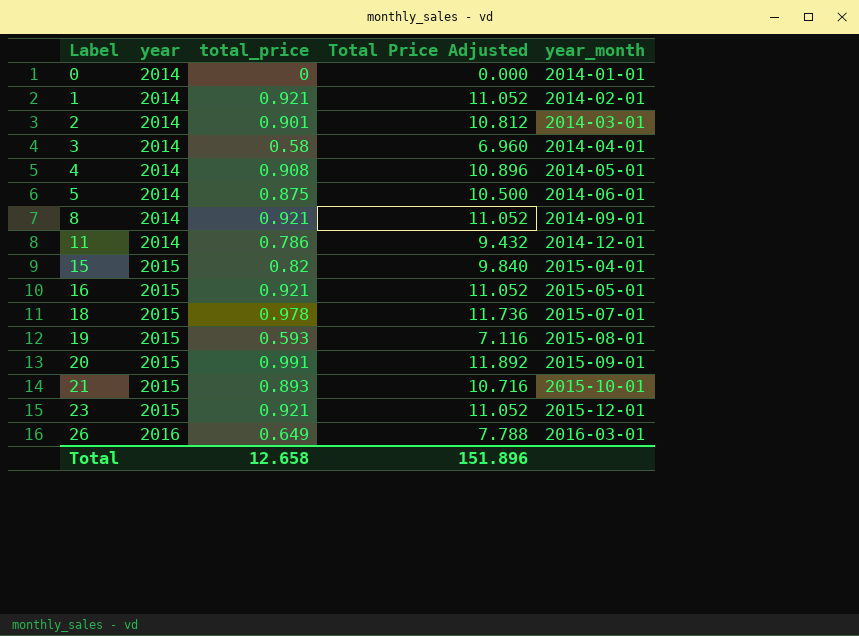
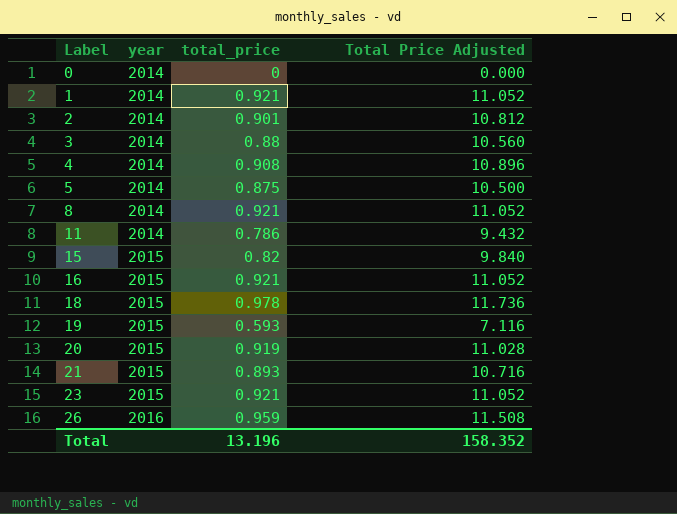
column year_month | position: 5 -> none
3 | total_price: 0.58 -> 0.88
3 | Total Price Adjusted: 6.960 -> 10.560
20 | total_price: 0.991 -> 0.919
20 | Total Price Adjusted: 11.892 -> 11.028
26 | total_price: 0.649 -> 0.959
26 | Total Price Adjusted: 7.788 -> 11.508
Total | total_price: 12.658 -> 13.196
Total | Total Price Adjusted: 151.896 -> 158.352

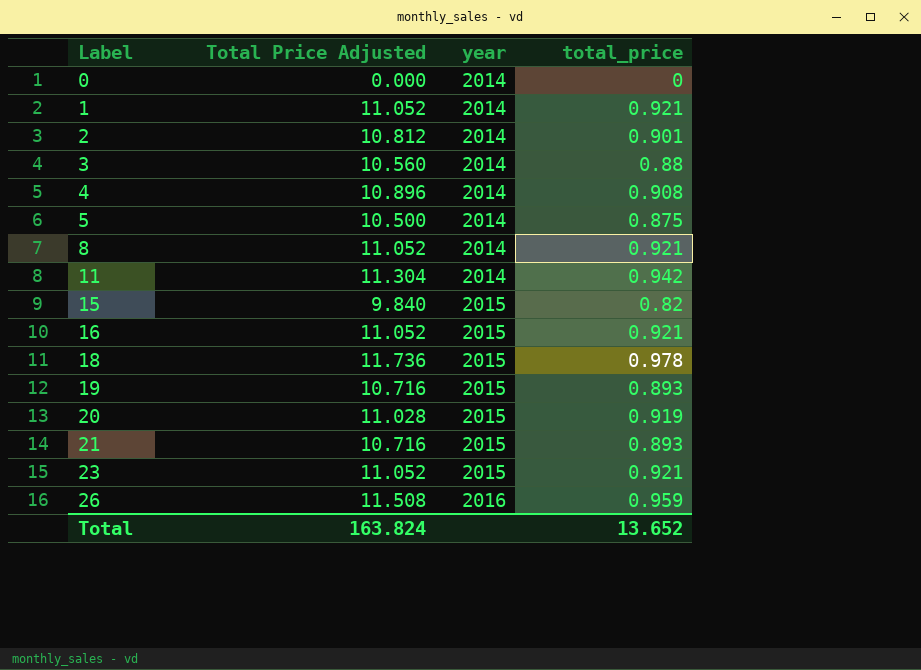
column Total Price Adjusted | position: 4 -> 2
11 | Total Price Adjusted: 9.432 -> 11.304
11 | total_price: 0.786 -> 0.942
19 | Total Price Adjusted: 7.116 -> 10.716
19 | total_price: 0.593 -> 0.893
Total | Total Price Adjusted: 158.352 -> 163.824
Total | total_price: 13.196 -> 13.652

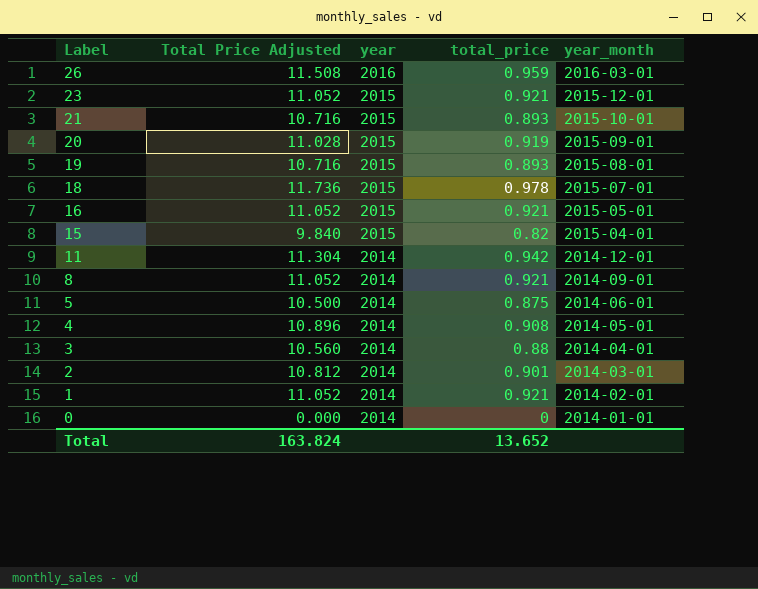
row order: Label ascending -> Label descending
column year_month | position: none -> 5

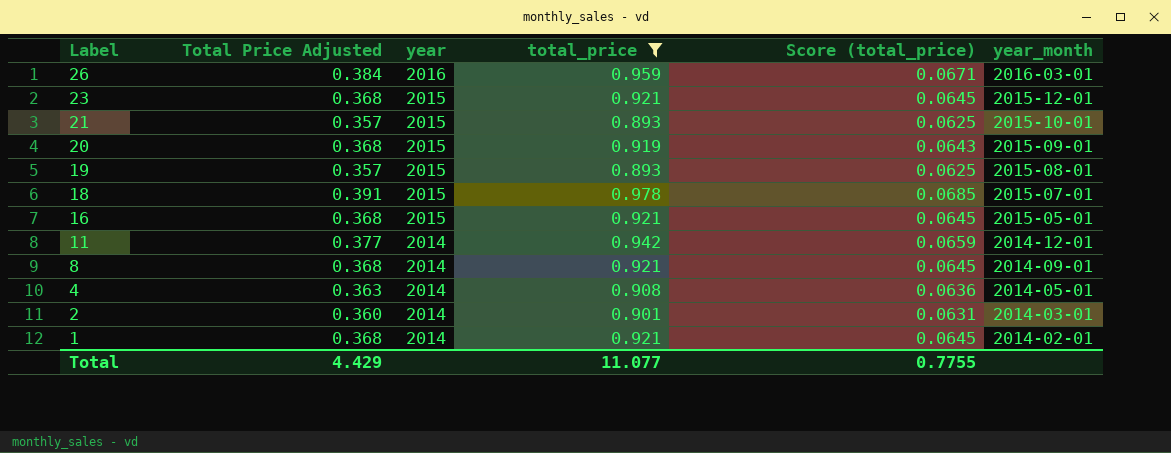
filter: none -> total_price >= 0.893
column Total Price Adjusted | formula: [total_price] * 12 -> [total_price] * 0.4
column Score (total_price) | formula: none -> [total_price] * 0.07
Total | Total Price Adjusted: 163.824 -> 4.429
Total | total_price: 13.652 -> 11.077

